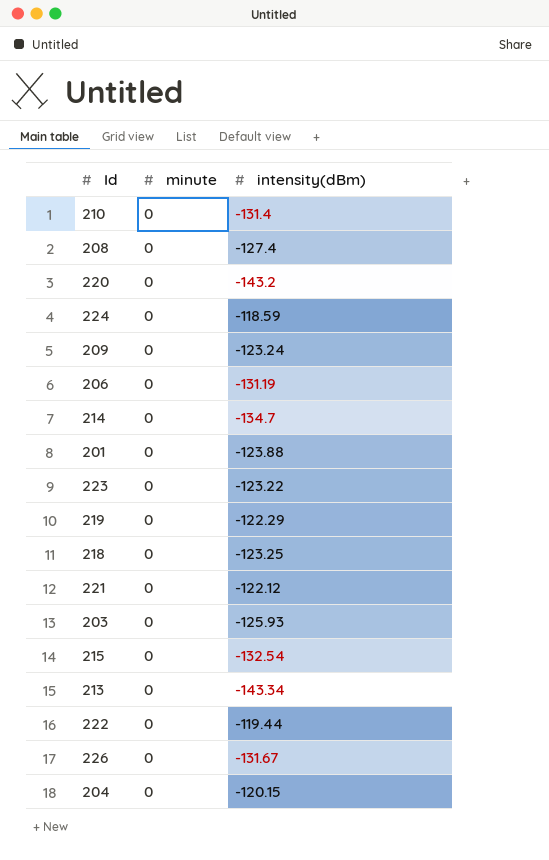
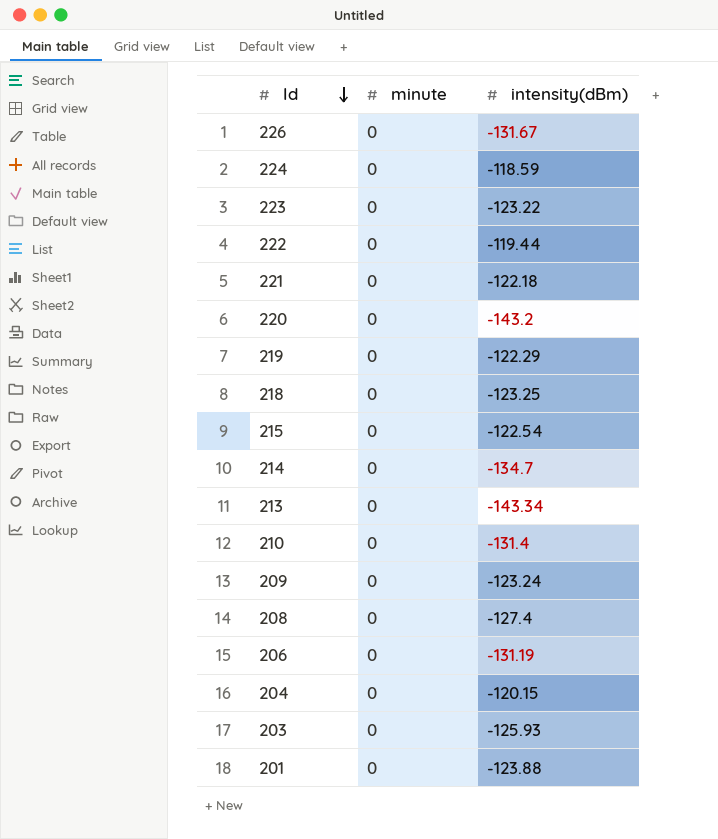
row order: none -> Id descending
221 | intensity(dBm): -122.12 -> -122.18
215 | intensity(dBm): -132.54 -> -122.54

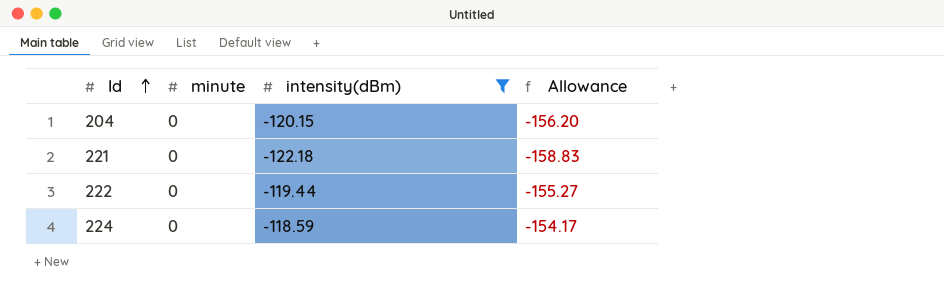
filter: none -> intensity(dBm) >= -122.18
row order: Id descending -> Id ascending
column Allowance | formula: none -> [intensity(dBm)] * 1.3

